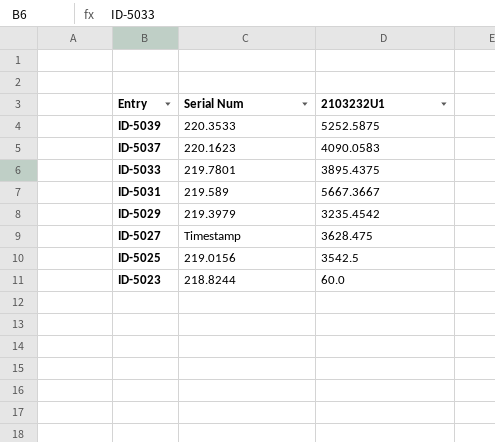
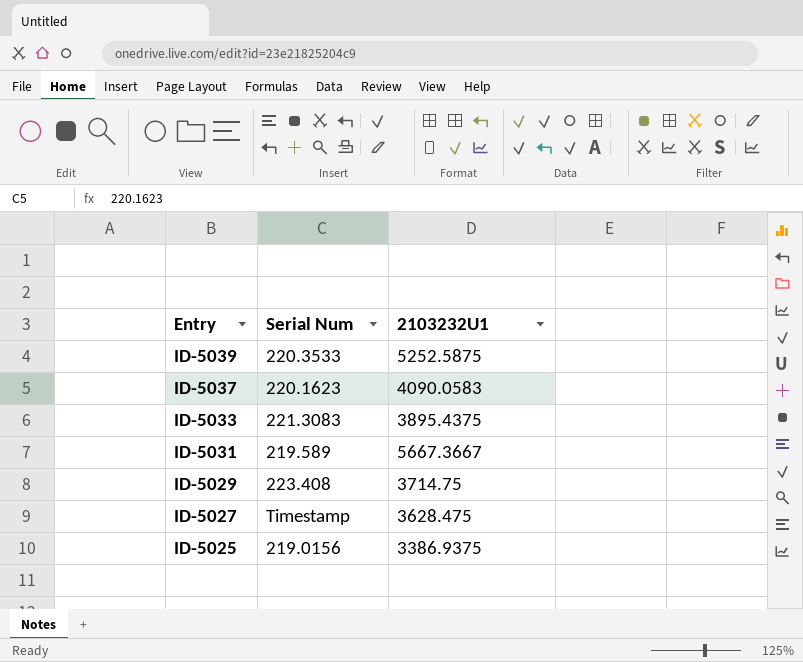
row ID-5023: 218.8244 | 60.0 -> none
ID-5033 | Serial Num: 219.7801 -> 221.3083
ID-5029 | Serial Num: 219.3979 -> 223.408
ID-5029 | 2103232U1: 3235.4542 -> 3714.75
ID-5025 | 2103232U1: 3542.5 -> 3386.9375

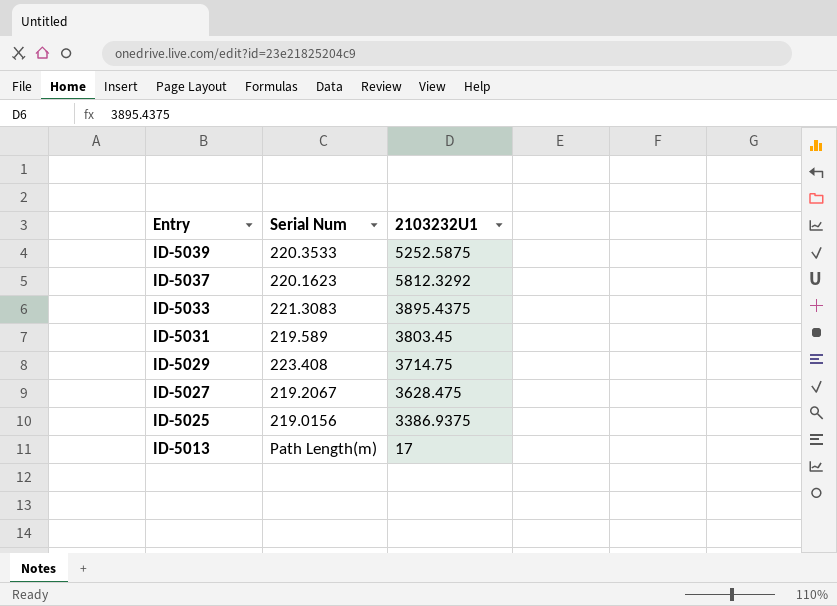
ID-5037 | 2103232U1: 4090.0583 -> 5812.3292
ID-5031 | 2103232U1: 5667.3667 -> 3803.45
ID-5027 | Serial Num: Timestamp -> 219.2067
row ID-5013: none -> Path Length(m) | 17

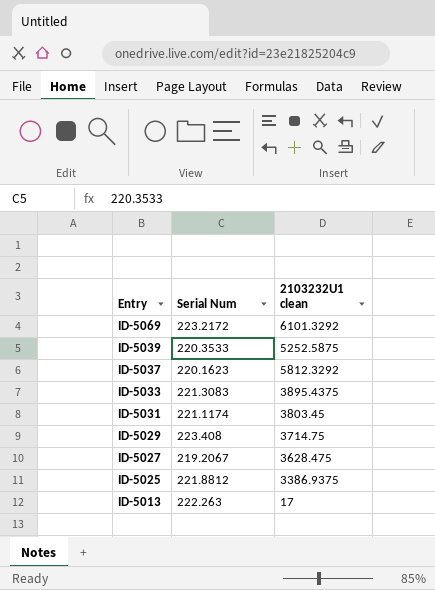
column name: 2103232U1 -> 2103232U1 clean
row ID-5069: none -> 223.2172 | 6101.3292
ID-5031 | Serial Num: 219.589 -> 221.1174
ID-5025 | Serial Num: 219.0156 -> 221.8812
ID-5013 | Serial Num: Path Length(m) -> 222.263

